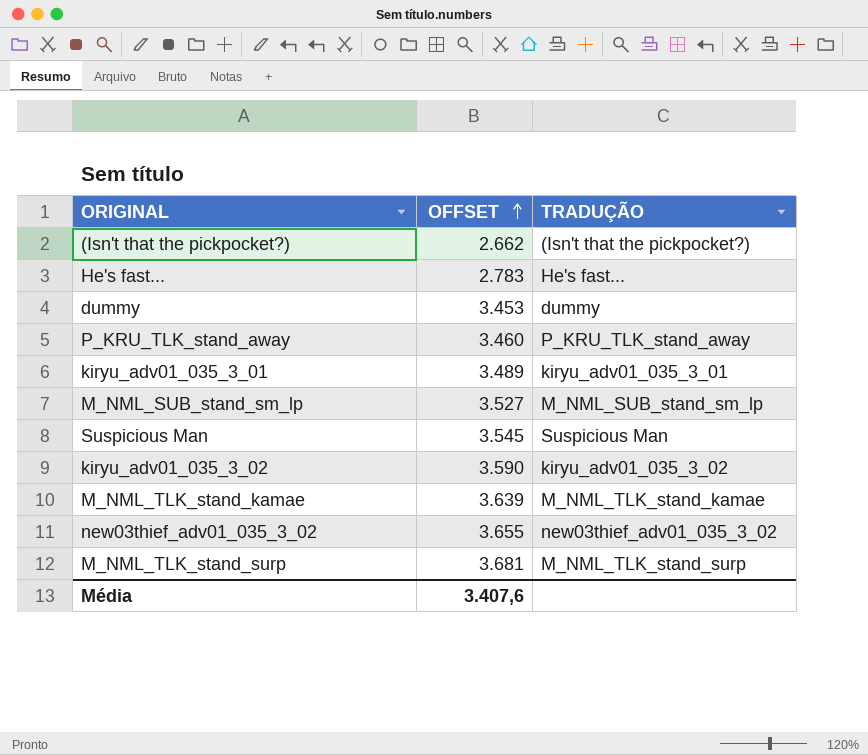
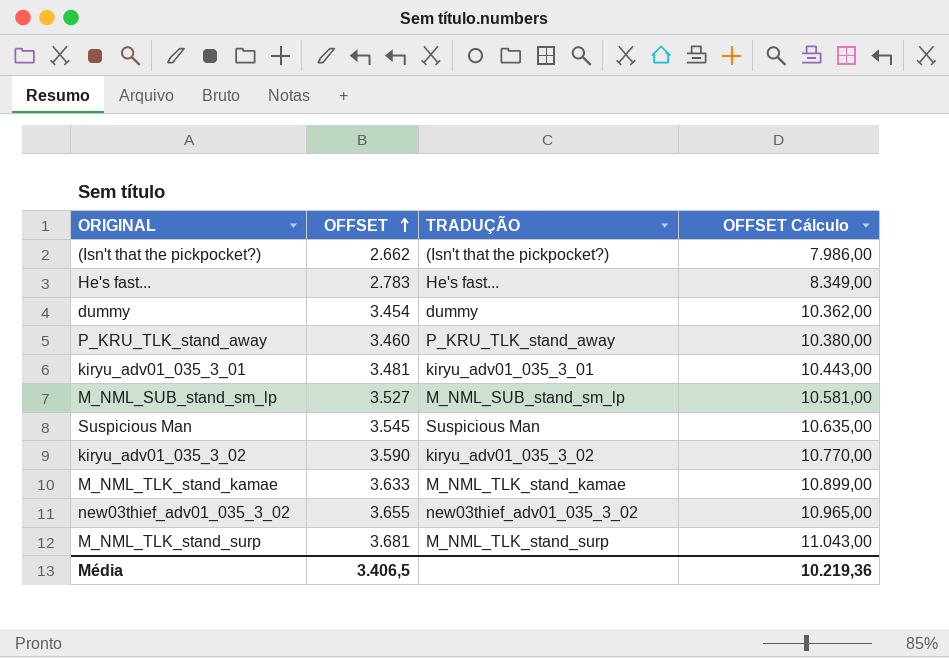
column OFFSET Cálculo | formula: none -> [OFFSET] * 3
dummy | OFFSET: 3.453 -> 3.454
kiryu_adv01_035_3_01 | OFFSET: 3.489 -> 3.481
M_NML_TLK_stand_kamae | OFFSET: 3.639 -> 3.633
Média | OFFSET: 3.407,6 -> 3.406,5

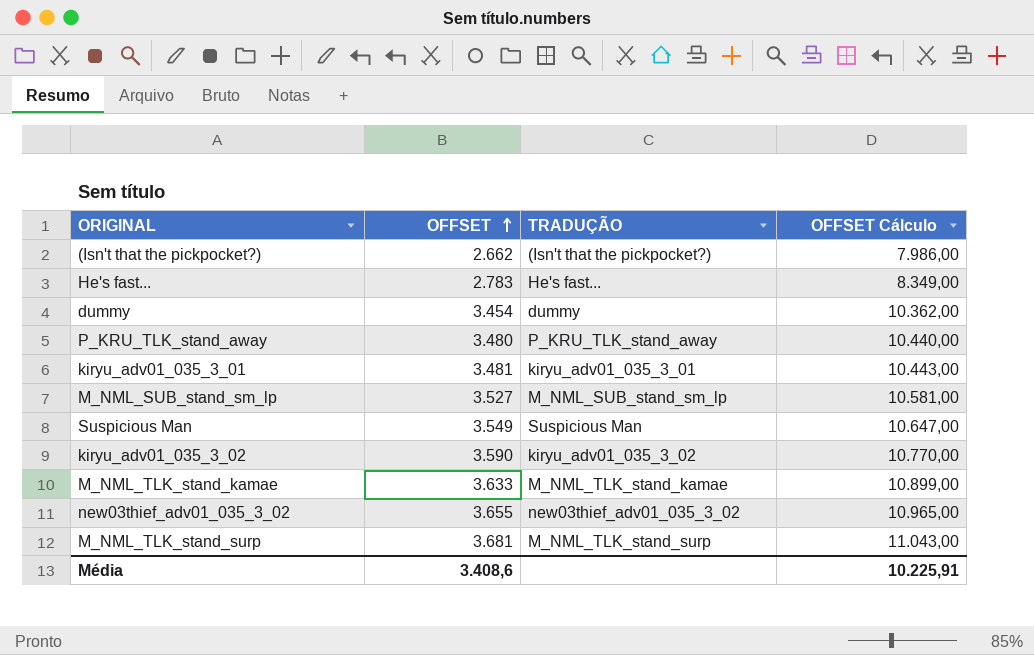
P_KRU_TLK_stand_away | OFFSET: 3.460 -> 3.480
P_KRU_TLK_stand_away | OFFSET Cálculo: 10.380,00 -> 10.440,00
Suspicious Man | OFFSET: 3.545 -> 3.549
Suspicious Man | OFFSET Cálculo: 10.635,00 -> 10.647,00
Média | OFFSET: 3.406,5 -> 3.408,6
Média | OFFSET Cálculo: 10.219,36 -> 10.225,91

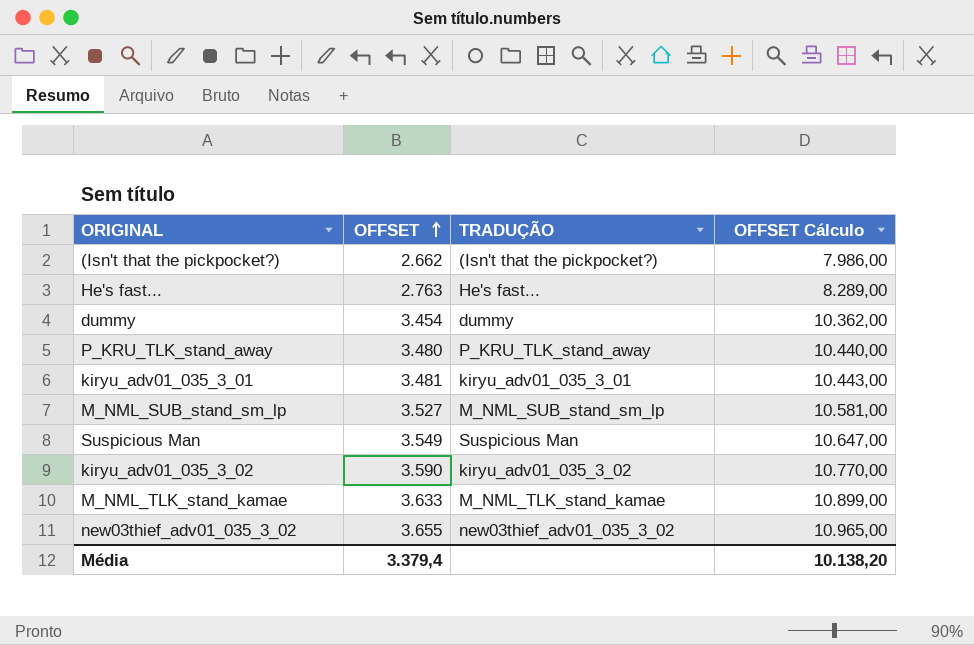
row M_NML_TLK_stand_surp: 3.681 | M_NML_TLK_stand_surp | 11.043,00 -> none
He's fast... | OFFSET: 2.783 -> 2.763
He's fast... | OFFSET Cálculo: 8.349,00 -> 8.289,00
Média | OFFSET: 3.408,6 -> 3.379,4
Média | OFFSET Cálculo: 10.225,91 -> 10.138,20

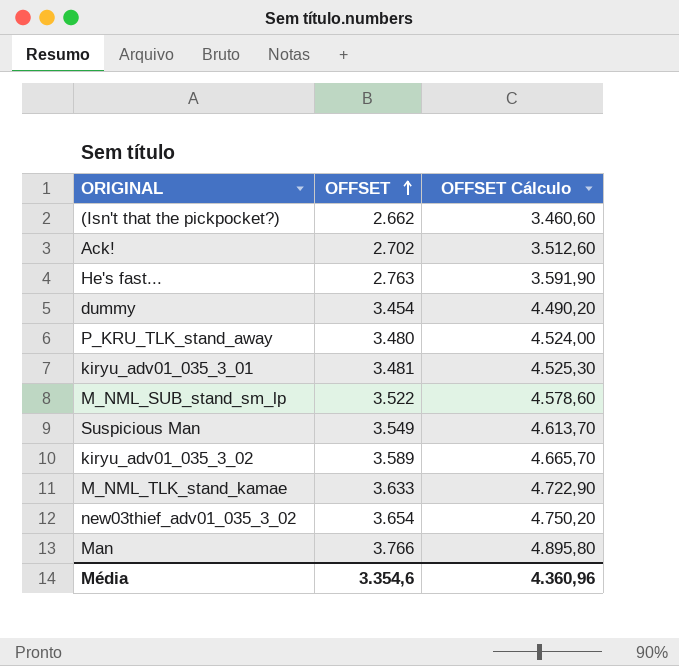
column TRADUÇÃO | position: 3 -> none
column OFFSET Cálculo | formula: [OFFSET] * 3 -> [OFFSET] * 1,3
row Ack!: none -> 2.702 | 3.512,60
M_NML_SUB_stand_sm_lp | OFFSET: 3.527 -> 3.522
kiryu_adv01_035_3_02 | OFFSET: 3.590 -> 3.589
new03thief_adv01_035_3_02 | OFFSET: 3.655 -> 3.654
row Man: none -> 3.766 | 4.895,80
Média | OFFSET: 3.379,4 -> 3.354,6
Média | OFFSET Cálculo: 10.138,20 -> 4.360,96

